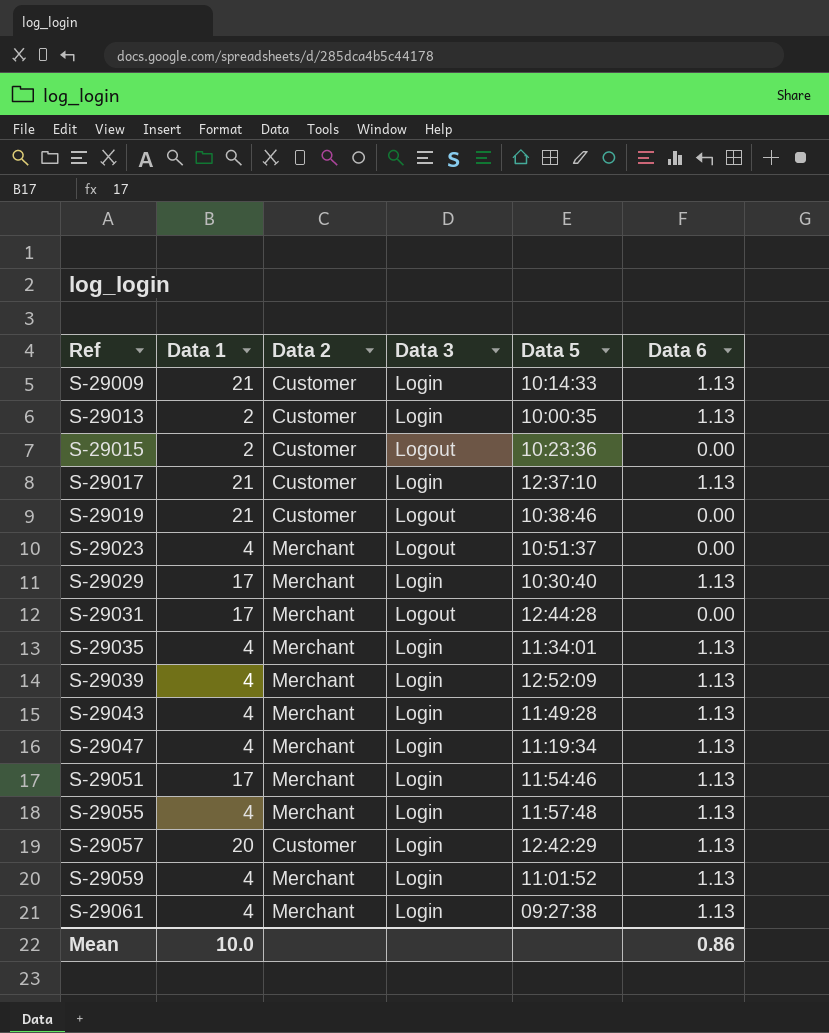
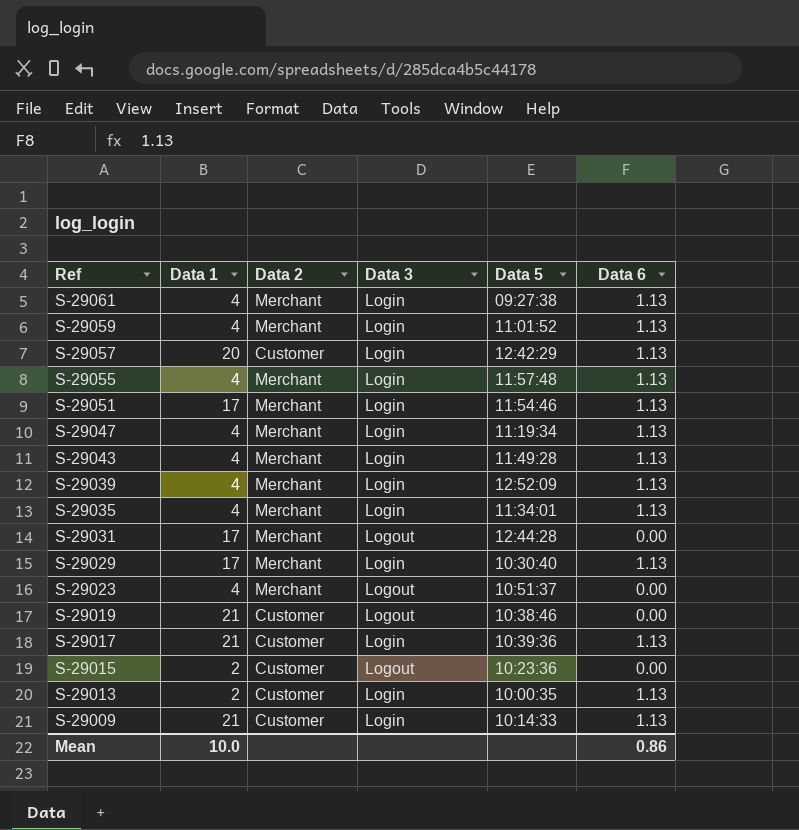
row order: Ref ascending -> Ref descending
S-29017 | Data 5: 12:37:10 -> 10:39:36

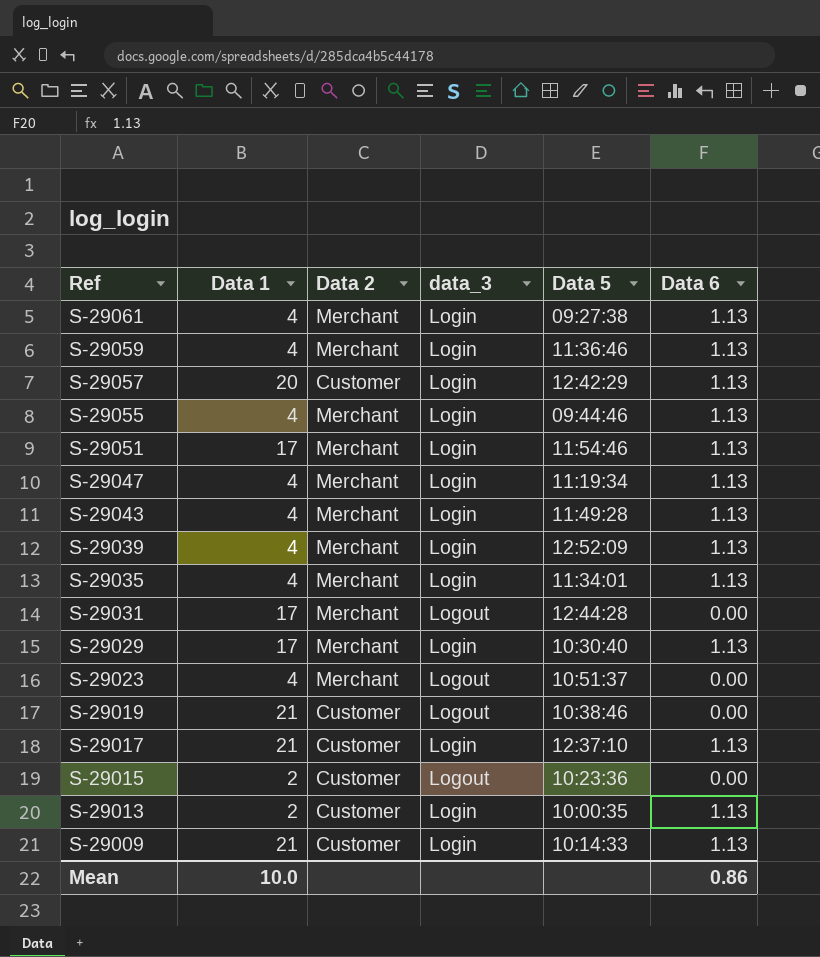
column name: Data 3 -> data_3
S-29059 | Data 5: 11:01:52 -> 11:36:46
S-29055 | Data 5: 11:57:48 -> 09:44:46
S-29017 | Data 5: 10:39:36 -> 12:37:10

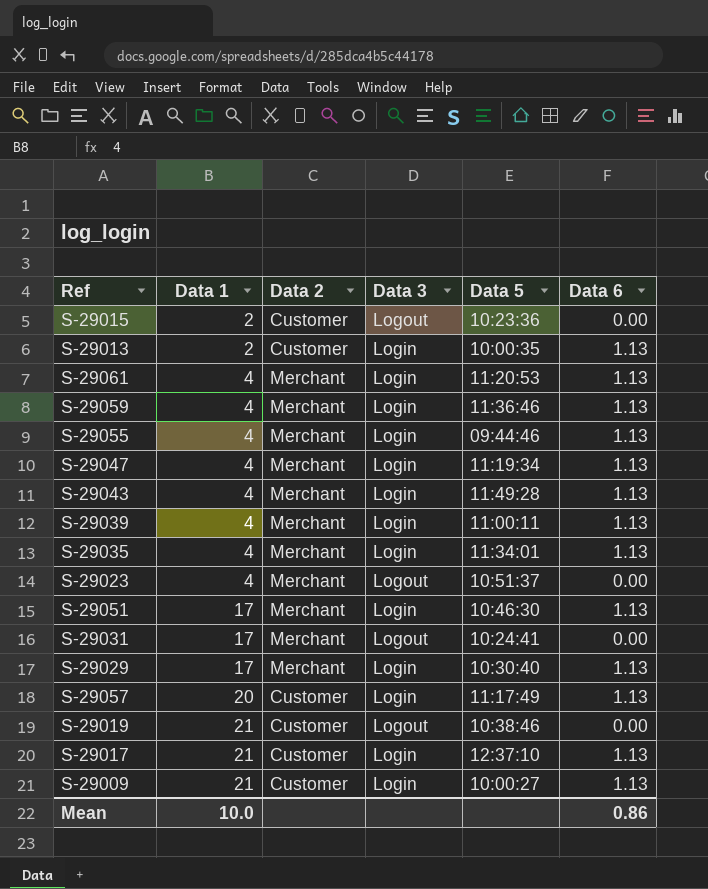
row order: Ref descending -> Data 1 ascending
column name: data_3 -> Data 3
S-29061 | Data 5: 09:27:38 -> 11:20:53
S-29039 | Data 5: 12:52:09 -> 11:00:11
S-29051 | Data 5: 11:54:46 -> 10:46:30
S-29031 | Data 5: 12:44:28 -> 10:24:41
S-29057 | Data 5: 12:42:29 -> 11:17:49
S-29009 | Data 5: 10:14:33 -> 10:00:27

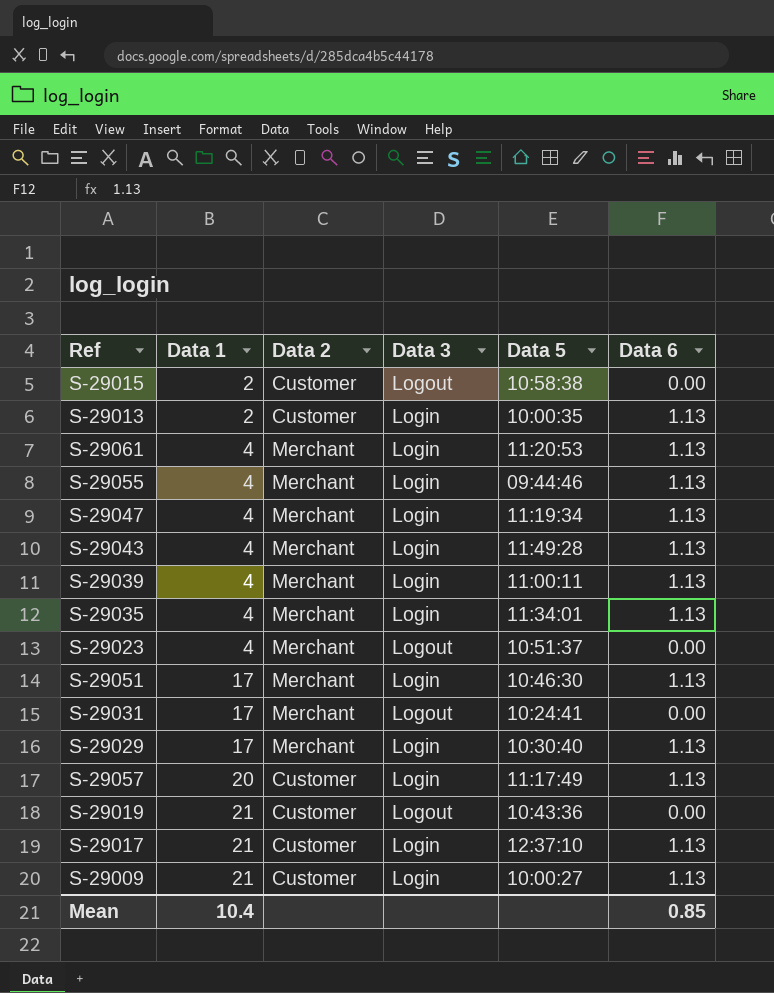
row S-29059: 4 | Merchant | Login | 11:36:46 | 1.13 -> none
S-29015 | Data 5: 10:23:36 -> 10:58:38
S-29019 | Data 5: 10:38:46 -> 10:43:36
Mean | Data 1: 10.0 -> 10.4
Mean | Data 6: 0.86 -> 0.85

